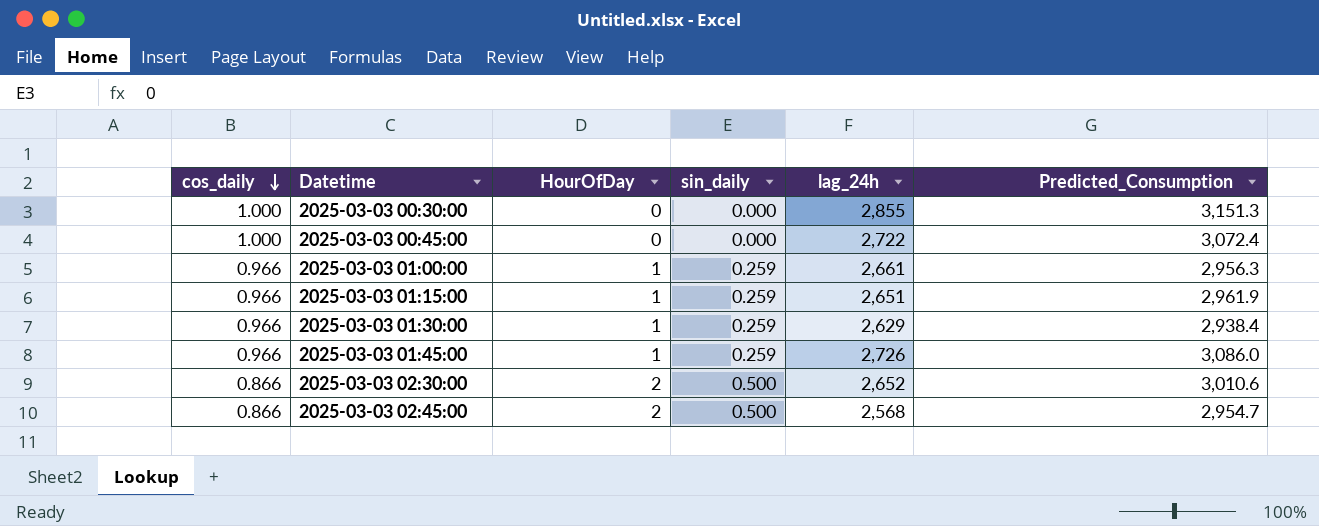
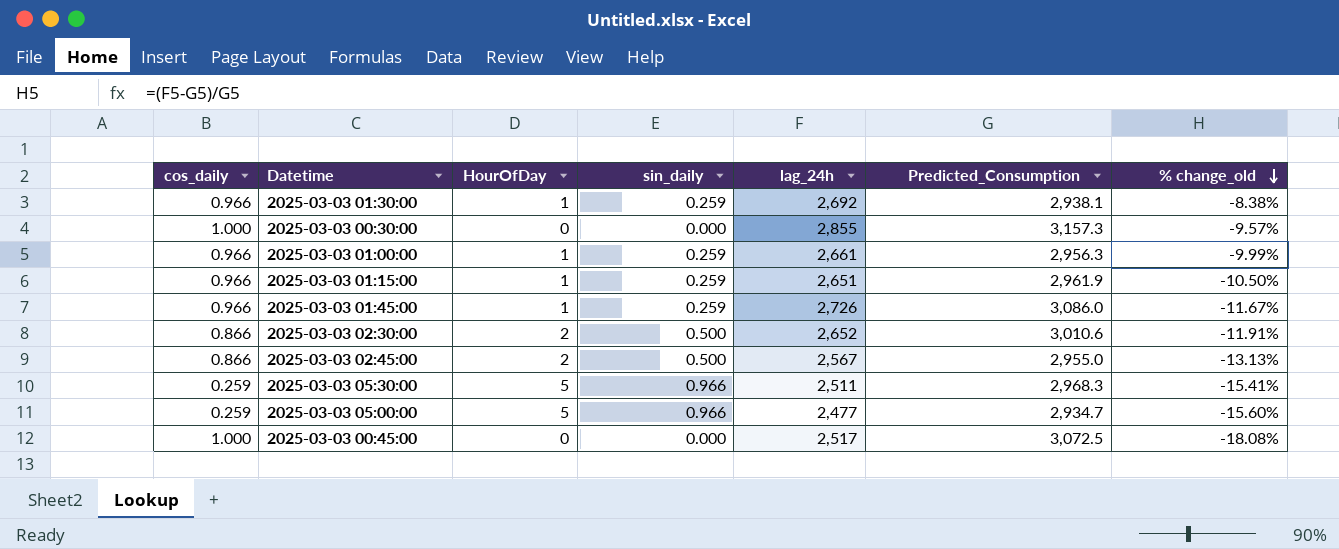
row order: cos_daily descending -> % change_old descending
column % change_old | formula: none -> ([lag_24h] - [Predicted_Consumption]) / [Predicted_Consumption]
2025-03-03 01:30:00 | lag_24h: 2,629 -> 2,692
2025-03-03 01:30:00 | Predicted_Consumption: 2,938.4 -> 2,938.1
2025-03-03 00:30:00 | Predicted_Consumption: 3,151.3 -> 3,157.3
2025-03-03 02:45:00 | lag_24h: 2,568 -> 2,567
2025-03-03 02:45:00 | Predicted_Consumption: 2,954.7 -> 2,955.0
row 2025-03-03 05:30:00: none -> 0.259 | 5 | 0.966 | 2,511 | 2,968.3 | -15.41%
row 2025-03-03 05:00:00: none -> 0.259 | 5 | 0.966 | 2,477 | 2,934.7 | -15.60%
2025-03-03 00:45:00 | lag_24h: 2,722 -> 2,517
2025-03-03 00:45:00 | Predicted_Consumption: 3,072.4 -> 3,072.5

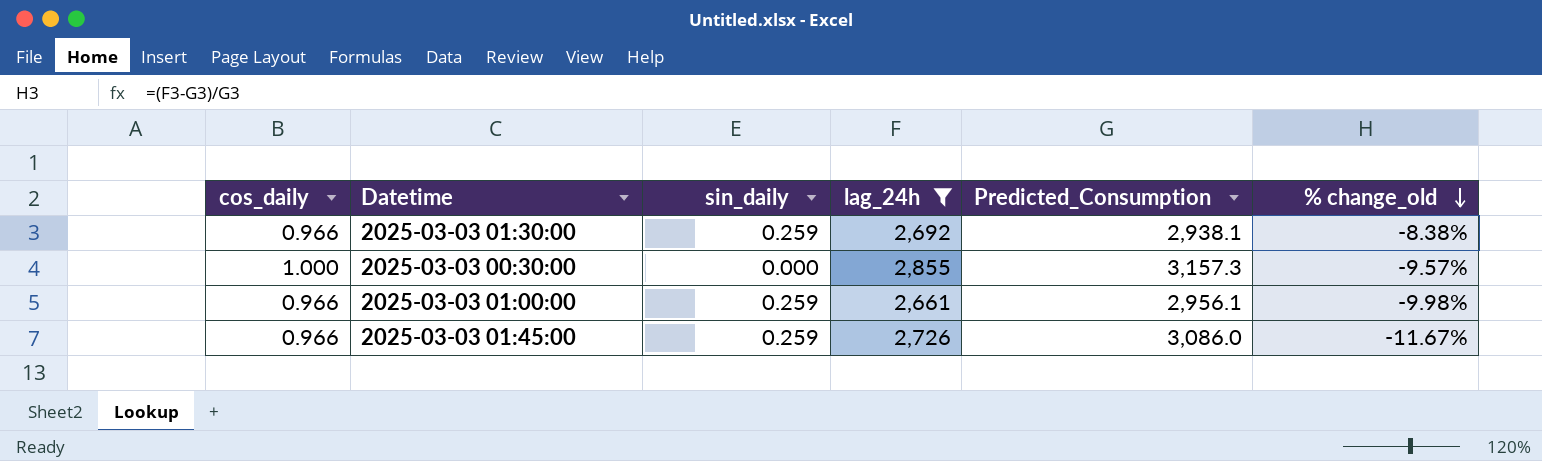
filter: none -> lag_24h >= 2,661
column HourOfDay | position: 3 -> none
2025-03-03 01:00:00 | Predicted_Consumption: 2,956.3 -> 2,956.1
2025-03-03 01:00:00 | % change_old: -9.99% -> -9.98%

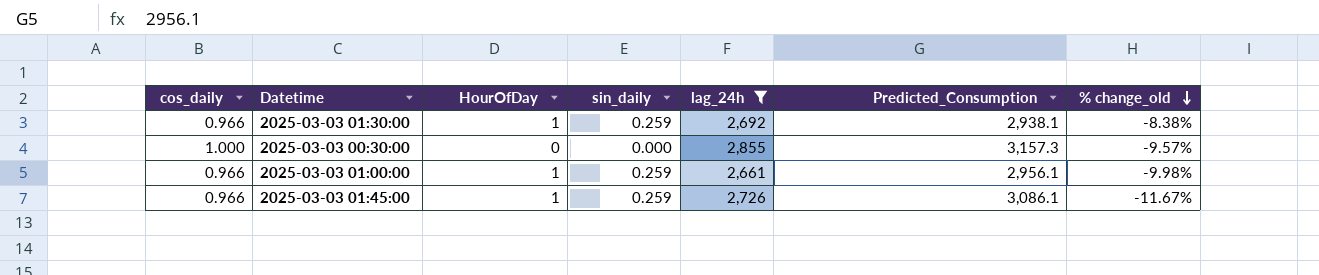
column HourOfDay | position: none -> 3
2025-03-03 01:45:00 | Predicted_Consumption: 3,086.0 -> 3,086.1

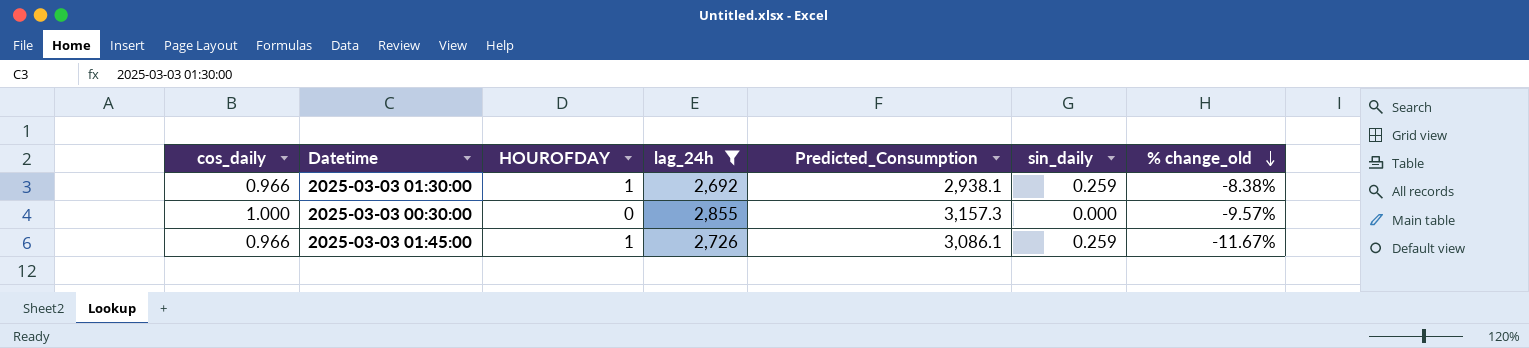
column name: HourOfDay -> HOUROFDAY
column sin_daily | position: 4 -> 6
row 2025-03-03 01:00:00: 0.966 | 1 | 0.259 | 2,661 | 2,956.1 | -9.98% -> none

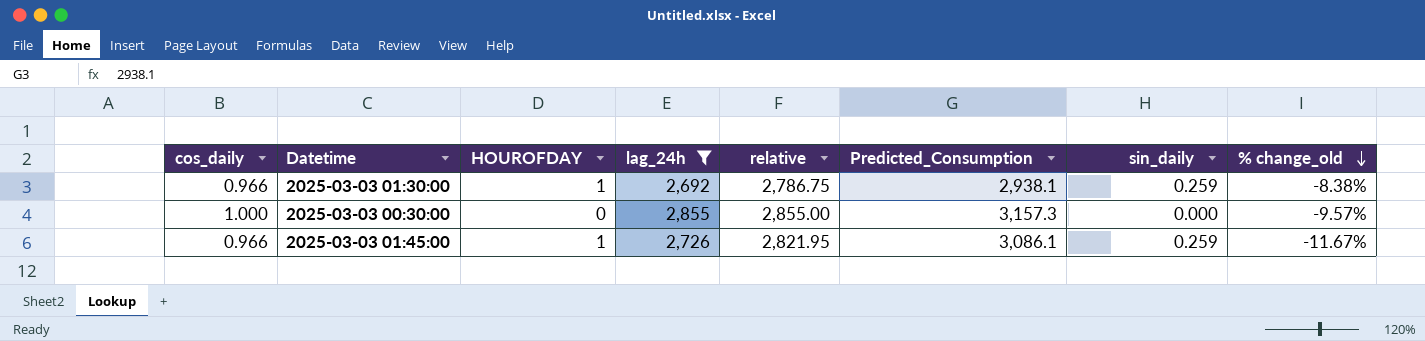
column relative | formula: none -> [lag_24h] / [cos_daily]

